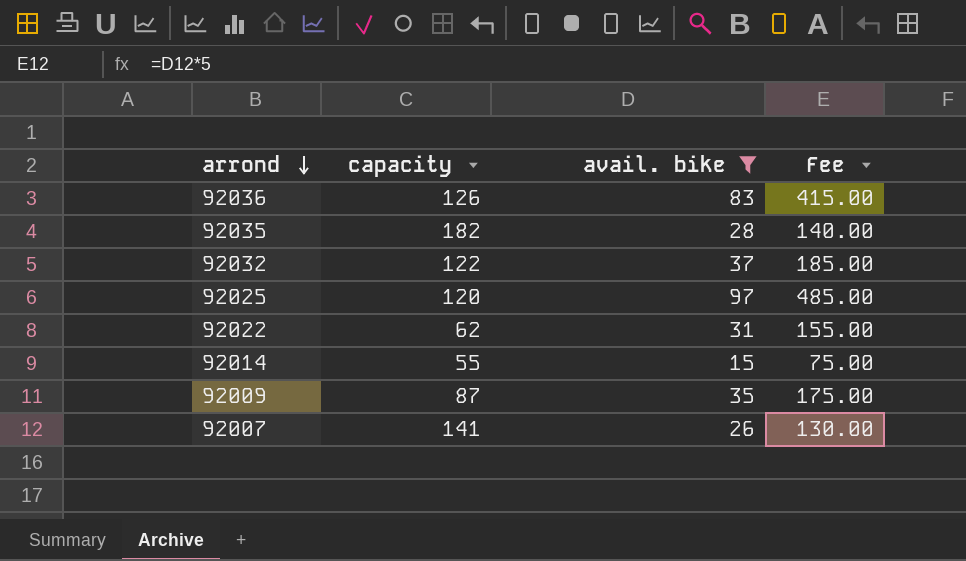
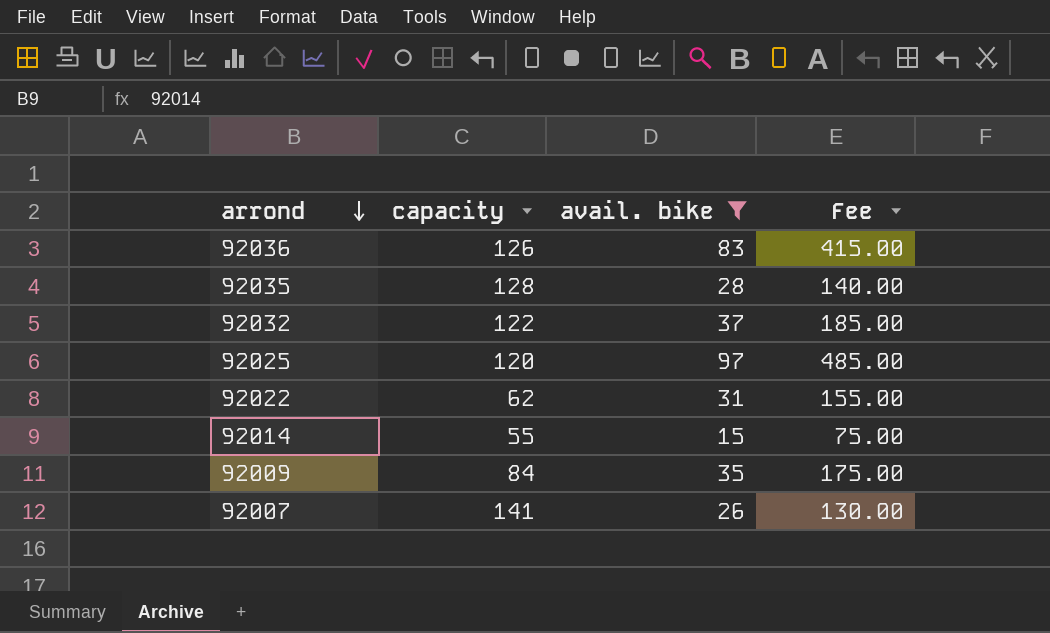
92035 | capacity: 182 -> 128
92009 | capacity: 87 -> 84

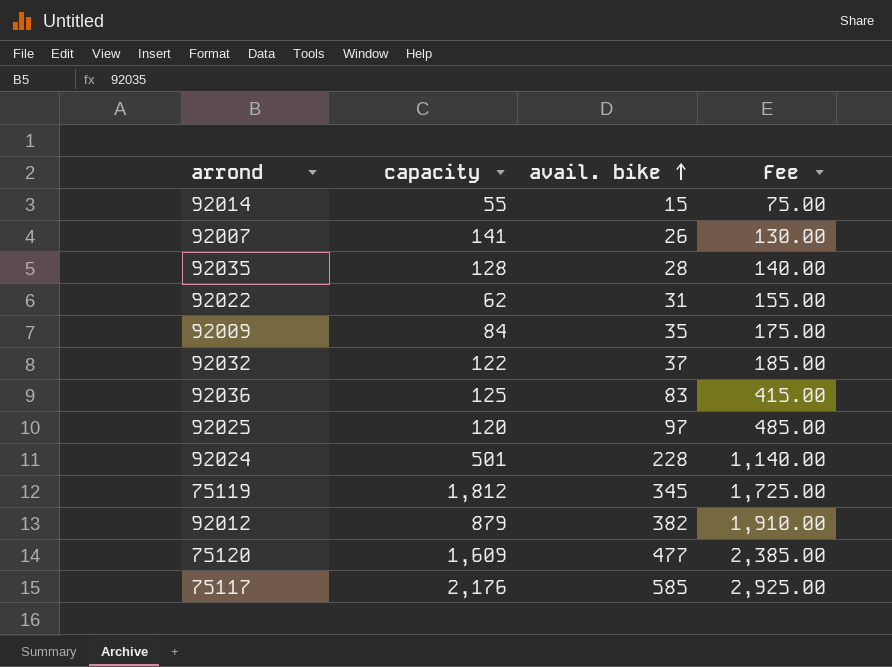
filter: avail. bike <= 97 -> none
row order: arrond descending -> avail. bike ascending
92036 | capacity: 126 -> 125

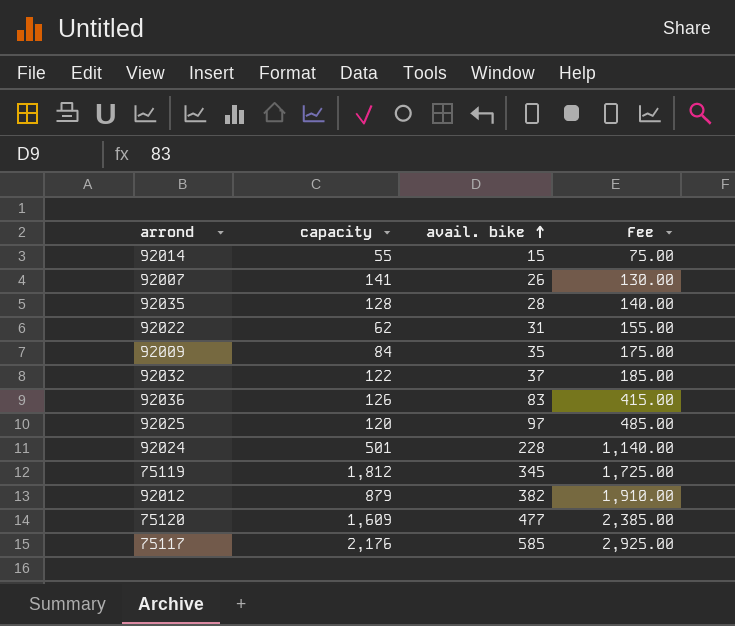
92036 | capacity: 125 -> 126

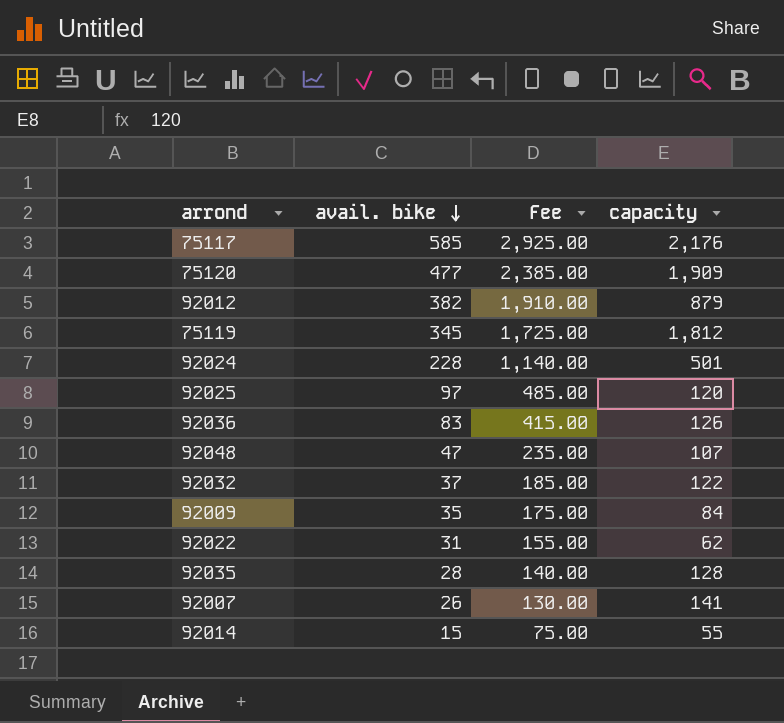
row order: avail. bike ascending -> avail. bike descending
column capacity | position: 2 -> 4
75120 | capacity: 1,609 -> 1,909
row 92048: none -> 47 | 235.00 | 107

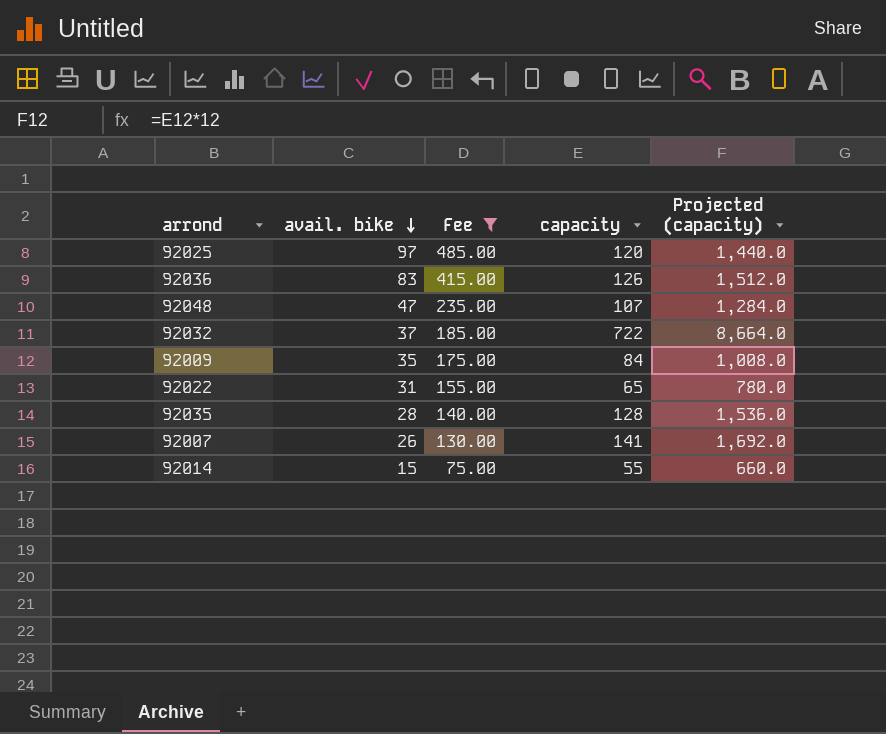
filter: none -> Fee <= 485.00
column Projected (capacity) | formula: none -> [capacity] * 12
92032 | capacity: 122 -> 722
92022 | capacity: 62 -> 65

